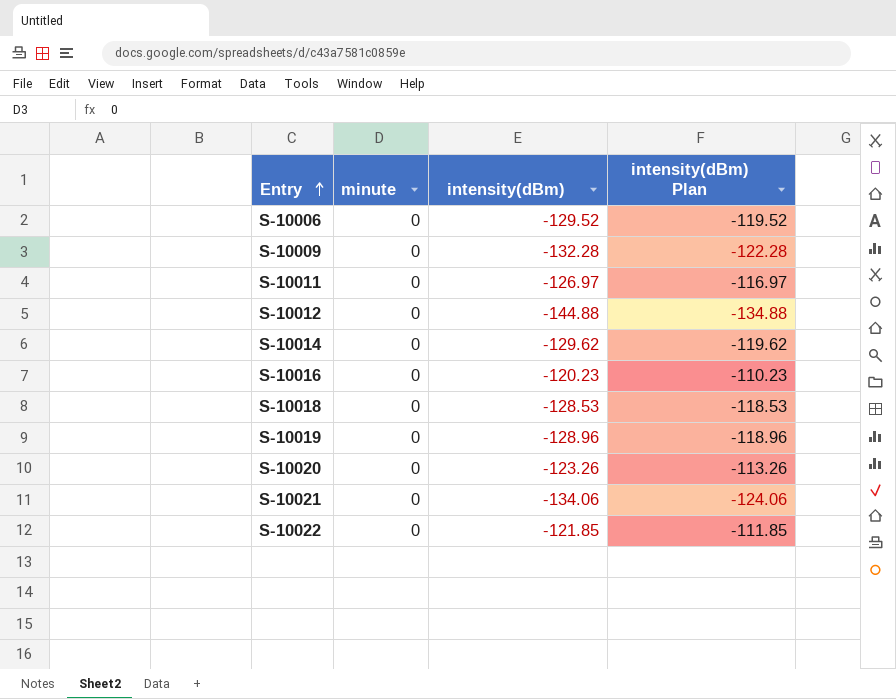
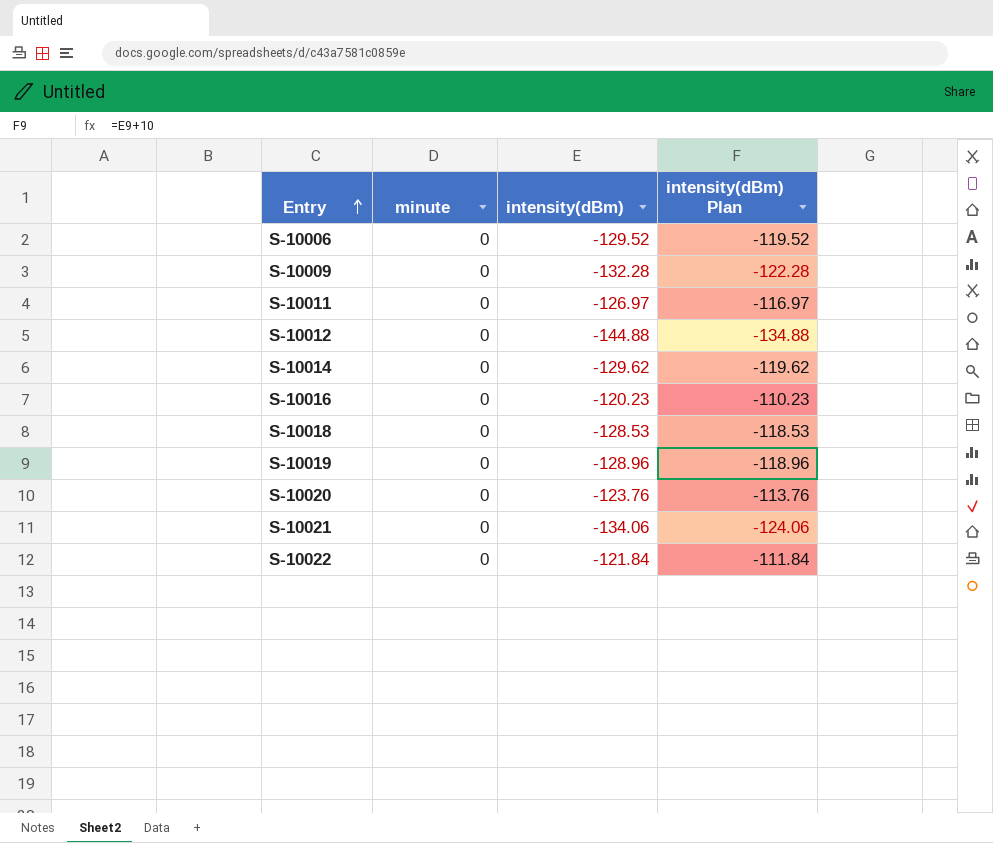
S-10020 | intensity(dBm): -123.26 -> -123.76
S-10020 | intensity(dBm) Plan: -113.26 -> -113.76
S-10022 | intensity(dBm): -121.85 -> -121.84
S-10022 | intensity(dBm) Plan: -111.85 -> -111.84

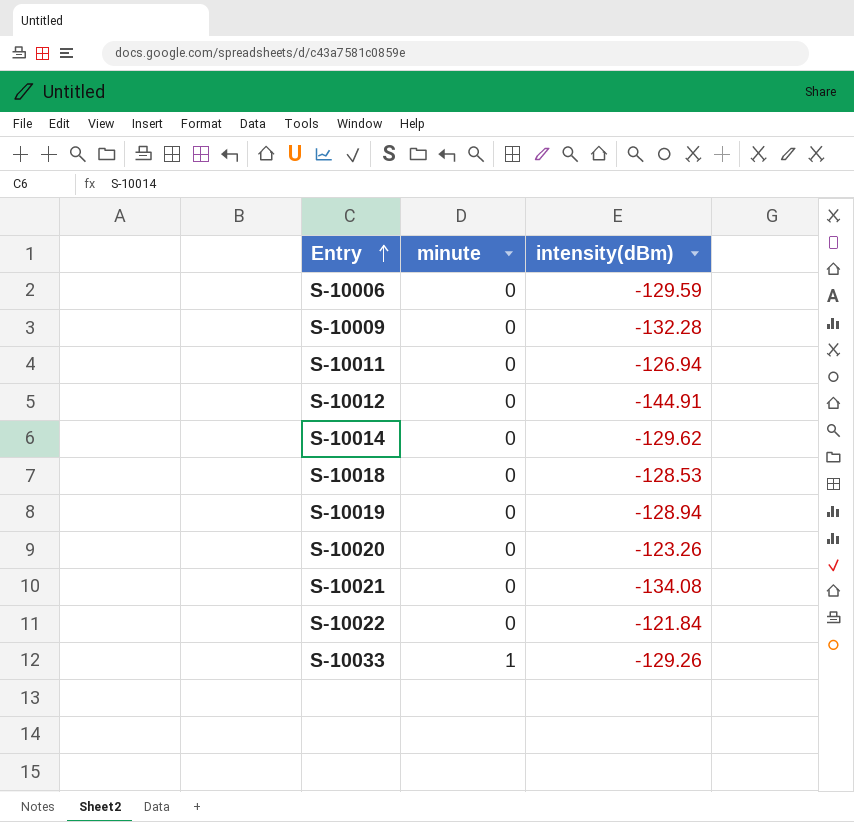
column intensity(dBm) Plan | formula: [intensity(dBm)] + 10 -> none
row S-10016: 0 | -120.23 | -110.23 -> none
S-10006 | intensity(dBm): -129.52 -> -129.59
S-10011 | intensity(dBm): -126.97 -> -126.94
S-10012 | intensity(dBm): -144.88 -> -144.91
S-10019 | intensity(dBm): -128.96 -> -128.94
S-10020 | intensity(dBm): -123.76 -> -123.26
S-10021 | intensity(dBm): -134.06 -> -134.08
row S-10033: none -> 1 | -129.26

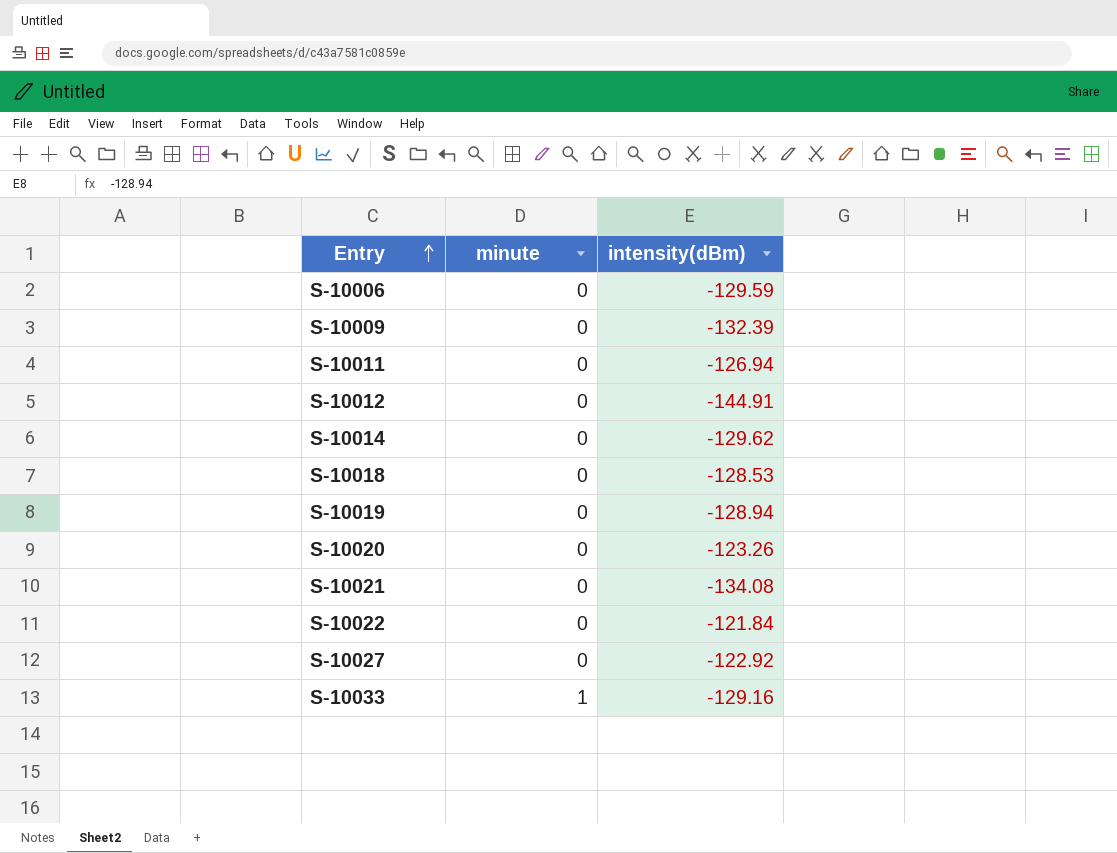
S-10009 | intensity(dBm): -132.28 -> -132.39
row S-10027: none -> 0 | -122.92
S-10033 | intensity(dBm): -129.26 -> -129.16

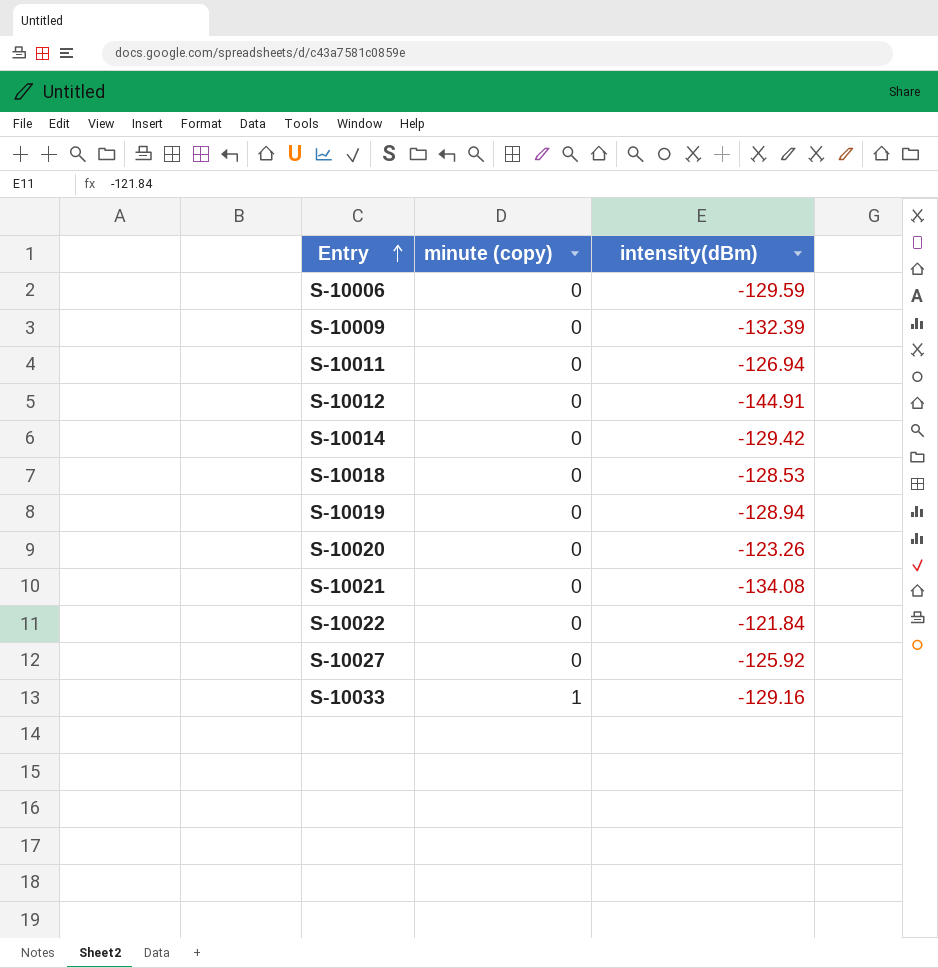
column name: minute -> minute (copy)
S-10014 | intensity(dBm): -129.62 -> -129.42
S-10027 | intensity(dBm): -122.92 -> -125.92

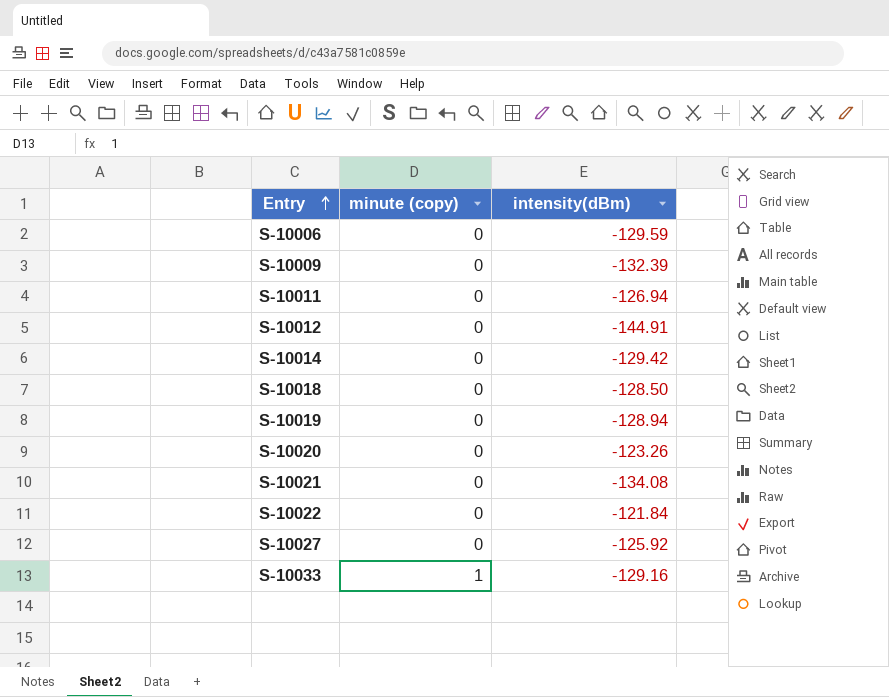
S-10018 | intensity(dBm): -128.53 -> -128.50

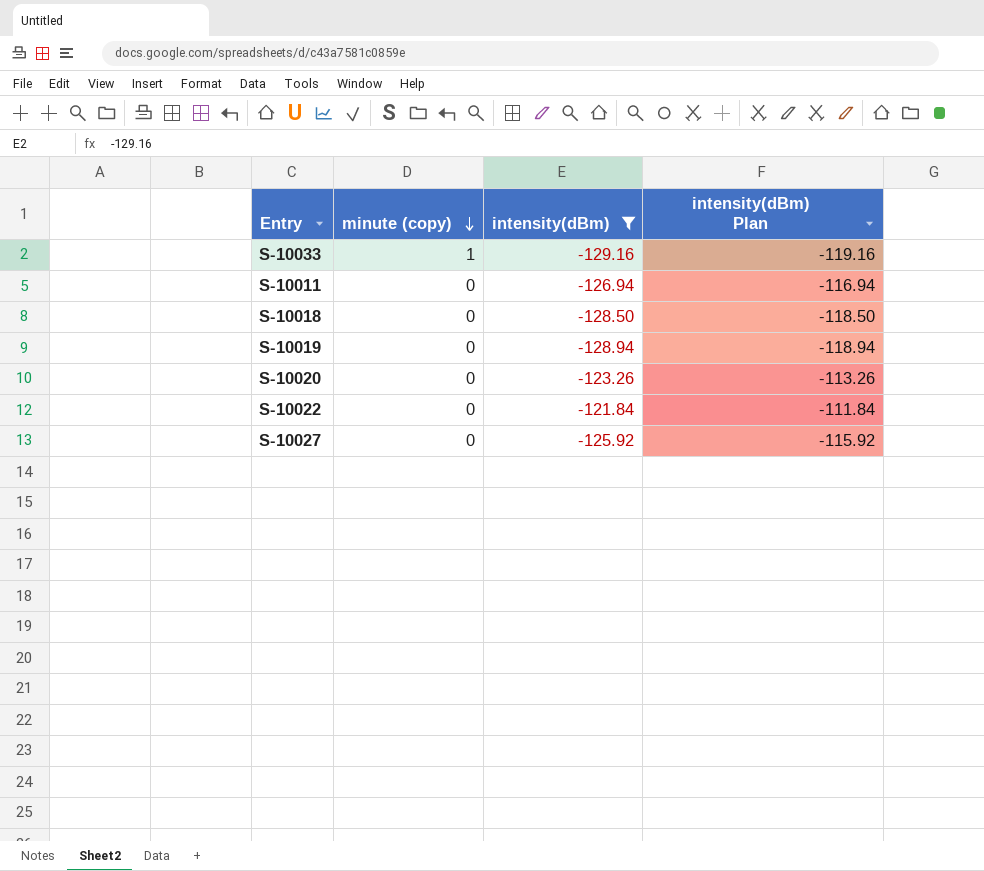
filter: none -> intensity(dBm) >= -129.16
row order: Entry ascending -> minute (copy) descending
column intensity(dBm) Plan | formula: none -> [intensity(dBm)] + 10

